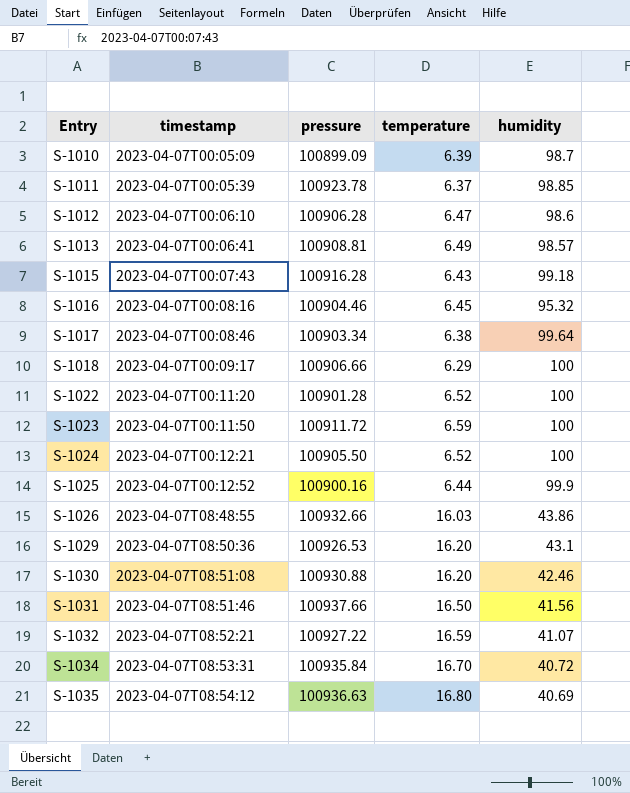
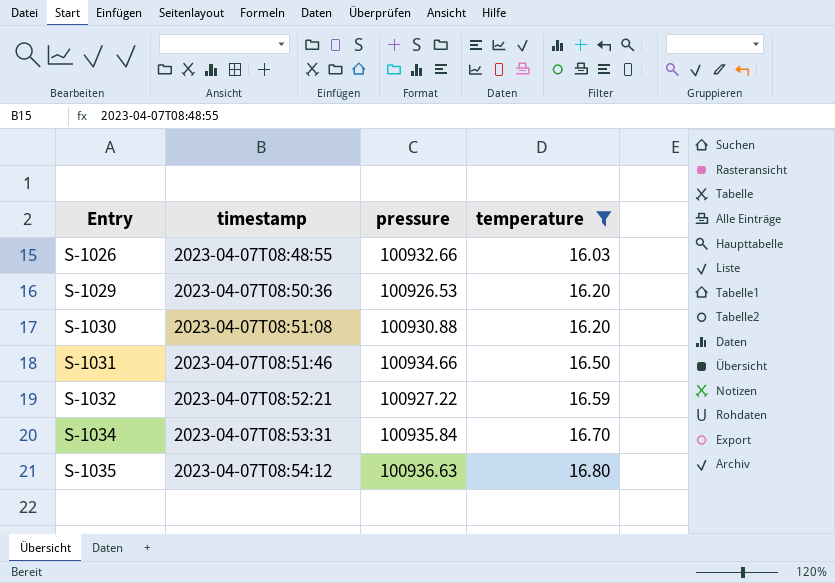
filter: none -> temperature >= 16.03
column humidity | position: 5 -> none
S-1031 | pressure: 100937.66 -> 100934.66

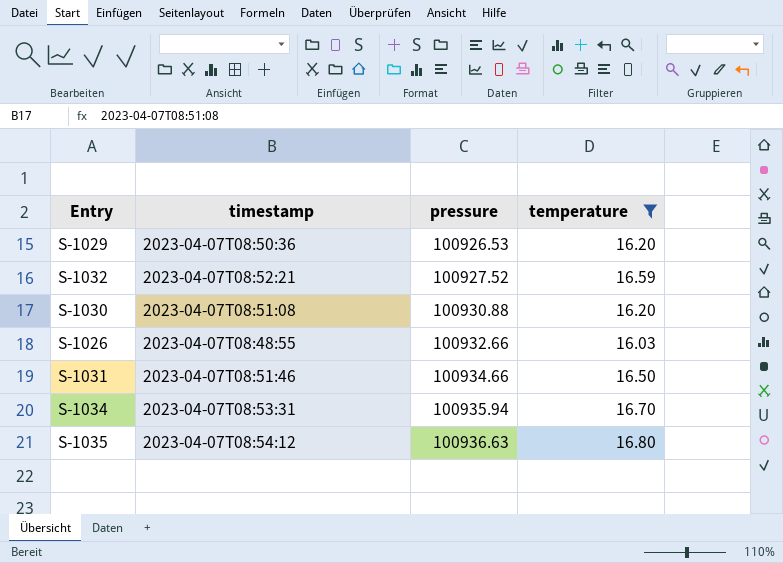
row order: Entry ascending -> pressure ascending
S-1032 | pressure: 100927.22 -> 100927.52
S-1034 | pressure: 100935.84 -> 100935.94

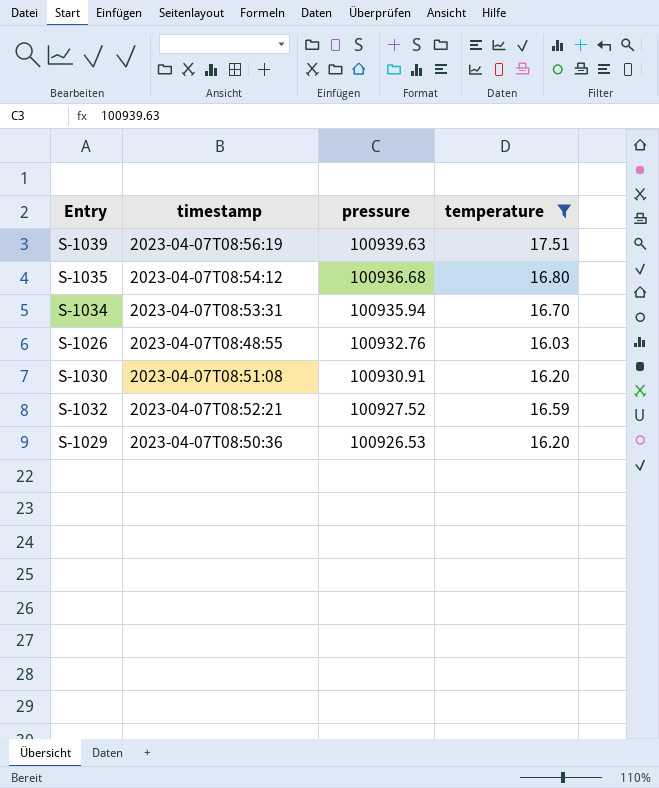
row order: pressure ascending -> pressure descending
row S-1031: 2023-04-07T08:51:46 | 100934.66 | 16.50 -> none
row S-1039: none -> 2023-04-07T08:56:19 | 100939.63 | 17.51
S-1035 | pressure: 100936.63 -> 100936.68
S-1026 | pressure: 100932.66 -> 100932.76
S-1030 | pressure: 100930.88 -> 100930.91

